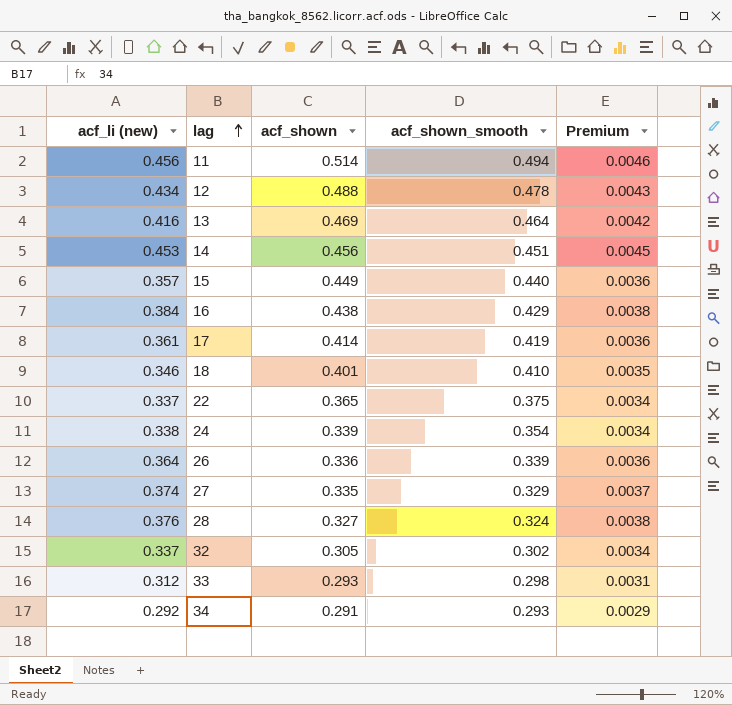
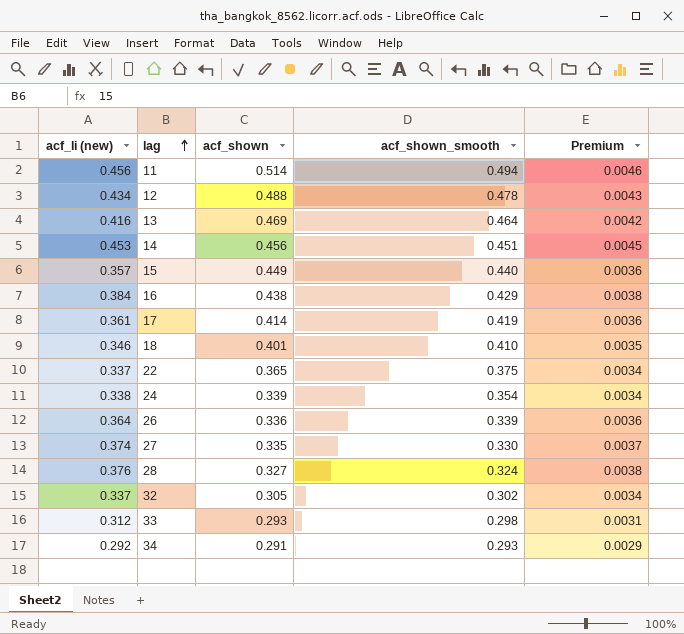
27 | acf_shown_smooth: 0.329 -> 0.330

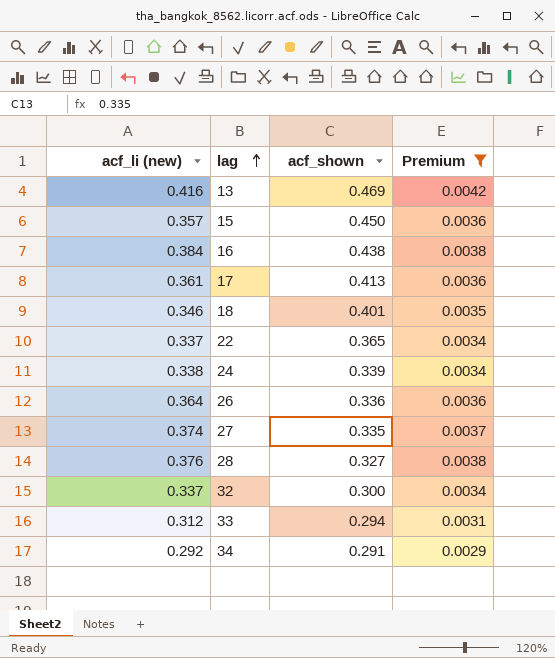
filter: none -> Premium <= 0.0042
column acf_shown_smooth | position: 4 -> none
15 | acf_shown: 0.449 -> 0.450
17 | acf_shown: 0.414 -> 0.413
32 | acf_shown: 0.305 -> 0.300
33 | acf_shown: 0.293 -> 0.294

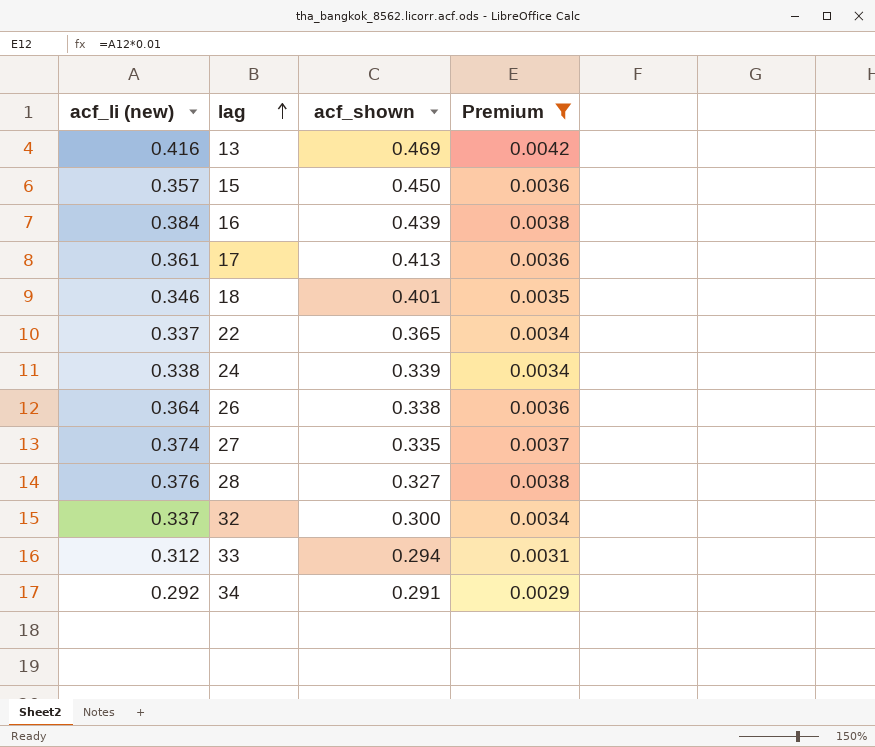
16 | acf_shown: 0.438 -> 0.439
26 | acf_shown: 0.336 -> 0.338

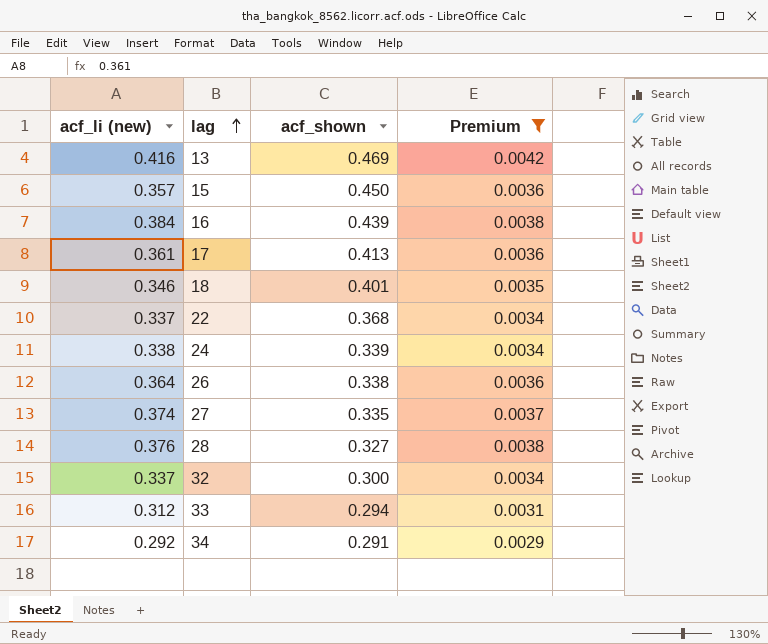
22 | acf_shown: 0.365 -> 0.368

